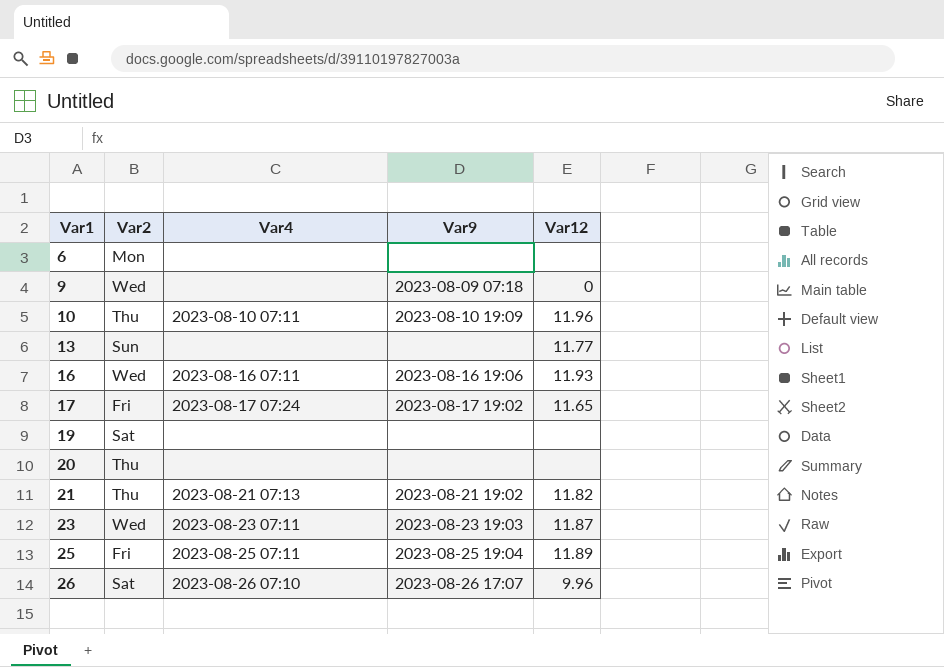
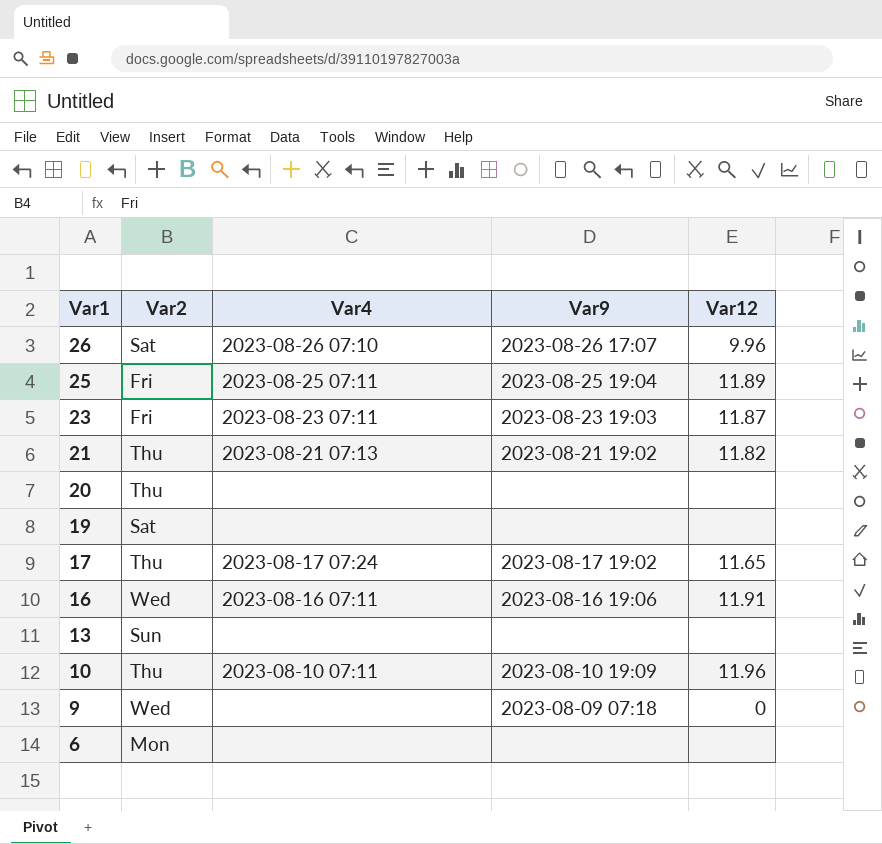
row order: Var1 ascending -> Var1 descending
23 | Var2: Wed -> Fri
17 | Var2: Fri -> Thu
16 | Var12: 11.93 -> 11.91
13 | Var12: 11.77 -> none

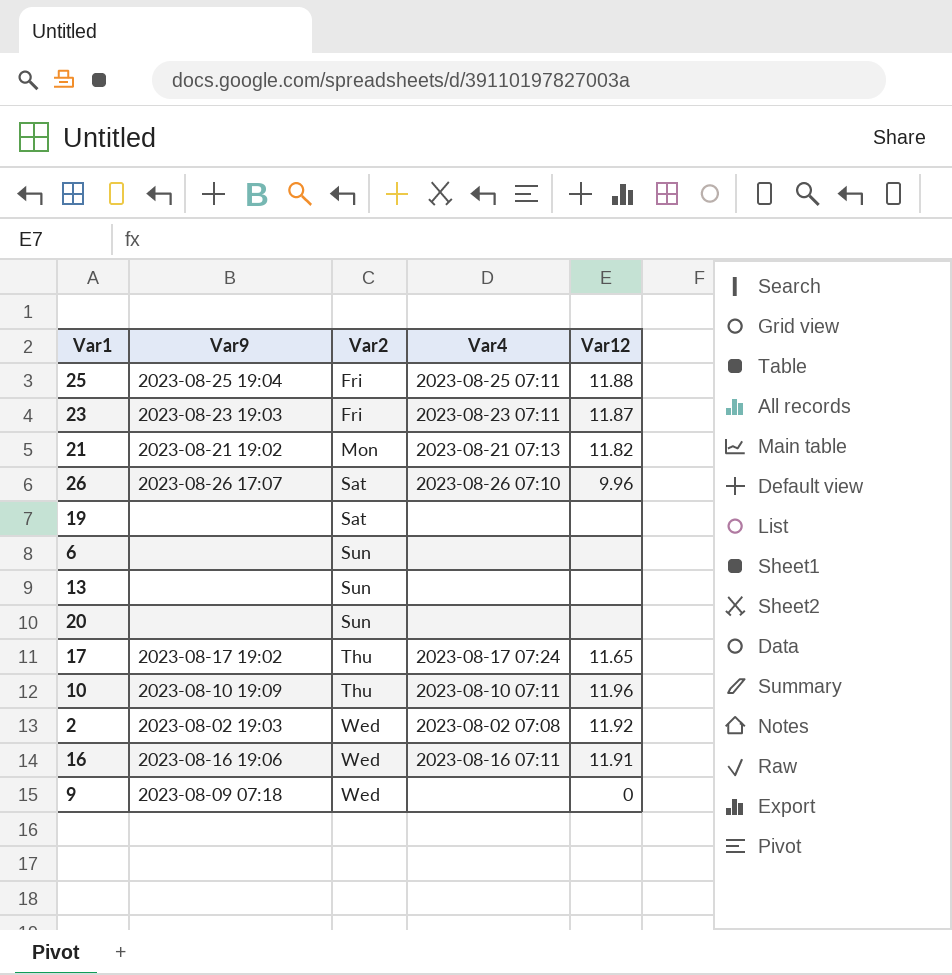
row order: Var1 descending -> Var2 ascending
column Var9 | position: 4 -> 2
25 | Var12: 11.89 -> 11.88
21 | Var2: Thu -> Mon
6 | Var2: Mon -> Sun
20 | Var2: Thu -> Sun
row 2: none -> 2023-08-02 19:03 | Wed | 2023-08-02 07:08 | 11.92

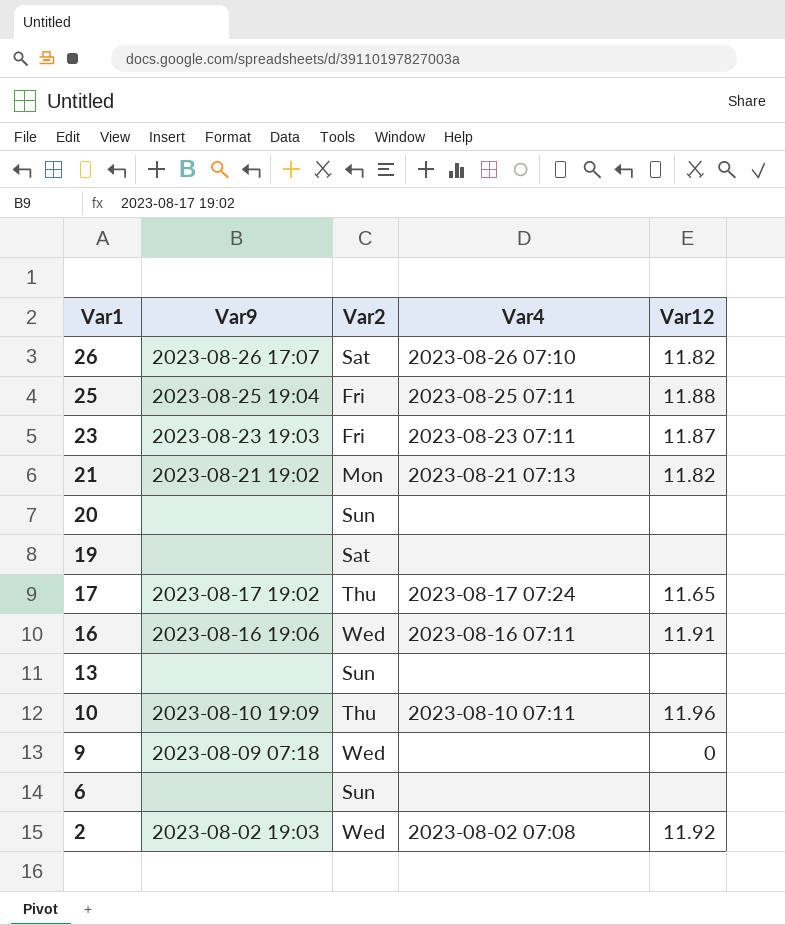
row order: Var2 ascending -> Var1 descending
26 | Var12: 9.96 -> 11.82

